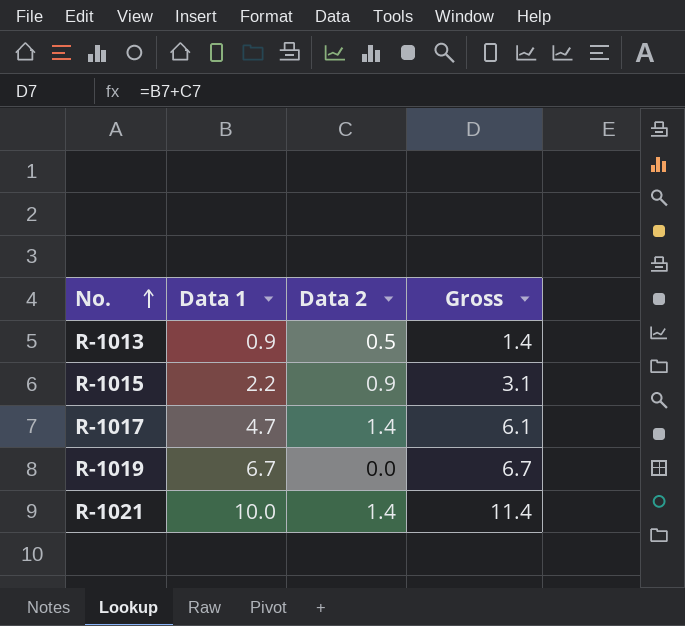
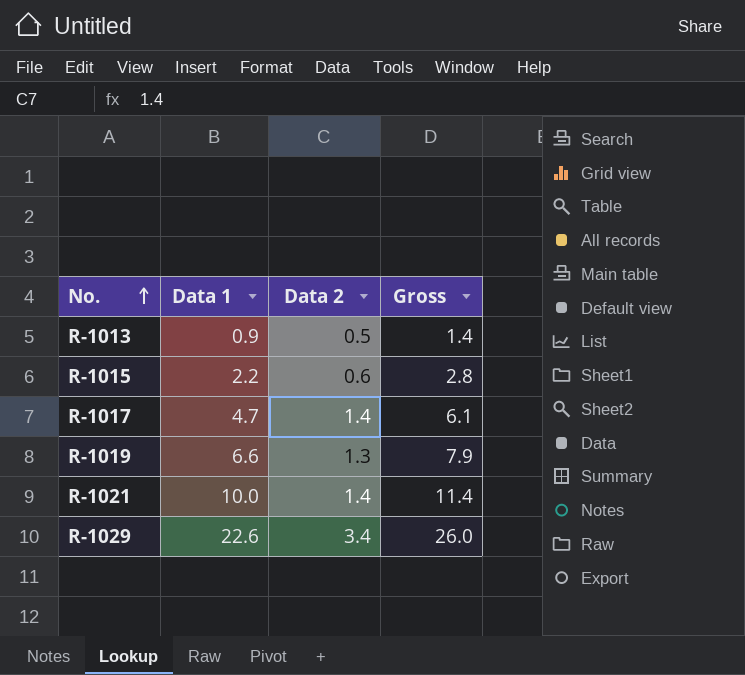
R-1015 | Data 2: 0.9 -> 0.6
R-1015 | Gross: 3.1 -> 2.8
R-1019 | Data 1: 6.7 -> 6.6
R-1019 | Data 2: 0.0 -> 1.3
R-1019 | Gross: 6.7 -> 7.9
row R-1029: none -> 22.6 | 3.4 | 26.0

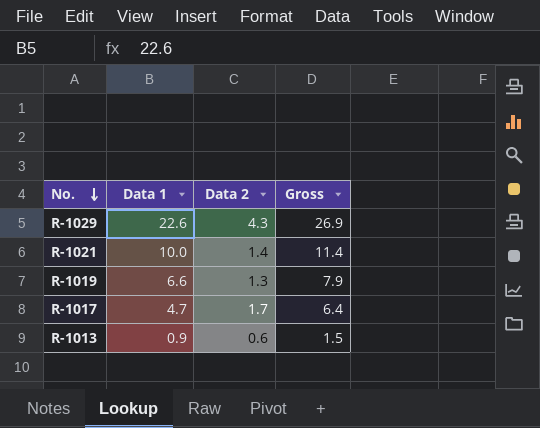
row order: No. ascending -> No. descending
row R-1015: 2.2 | 0.6 | 2.8 -> none
R-1029 | Data 2: 3.4 -> 4.3
R-1029 | Gross: 26.0 -> 26.9
R-1017 | Data 2: 1.4 -> 1.7
R-1017 | Gross: 6.1 -> 6.4
R-1013 | Data 2: 0.5 -> 0.6
R-1013 | Gross: 1.4 -> 1.5

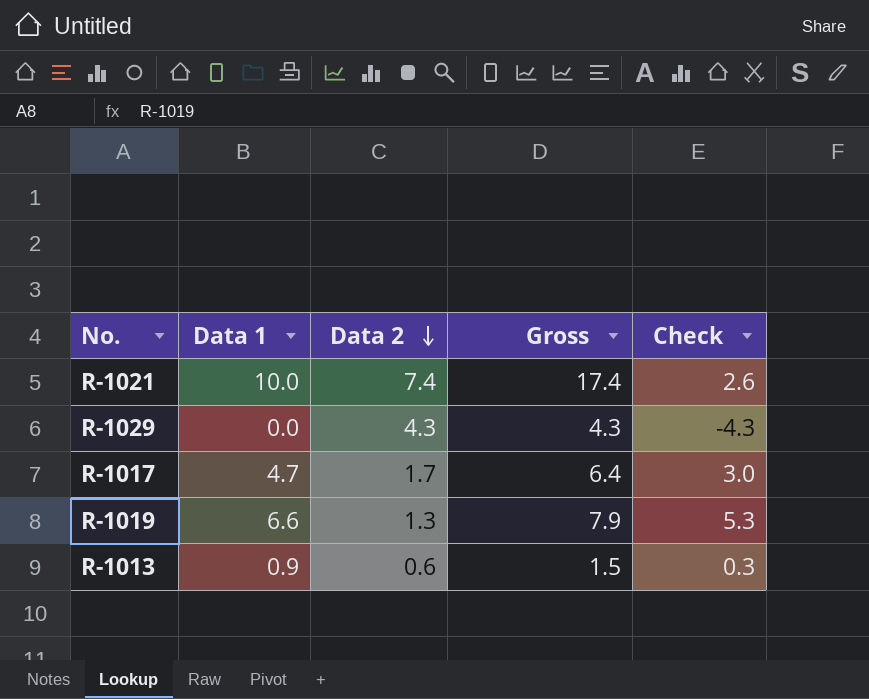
row order: No. descending -> Data 2 descending
column Check | formula: none -> [Data 1] - [Data 2]
R-1021 | Data 2: 1.4 -> 7.4
R-1021 | Gross: 11.4 -> 17.4
R-1029 | Data 1: 22.6 -> 0.0
R-1029 | Gross: 26.9 -> 4.3

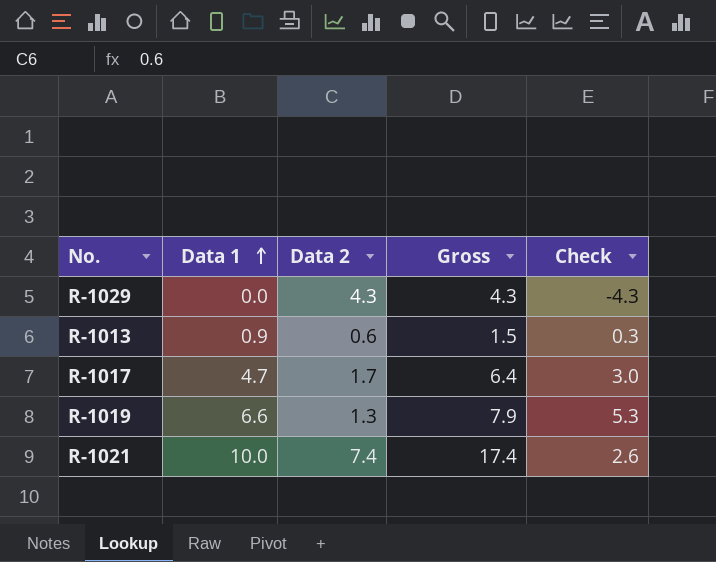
row order: Data 2 descending -> Data 1 ascending

